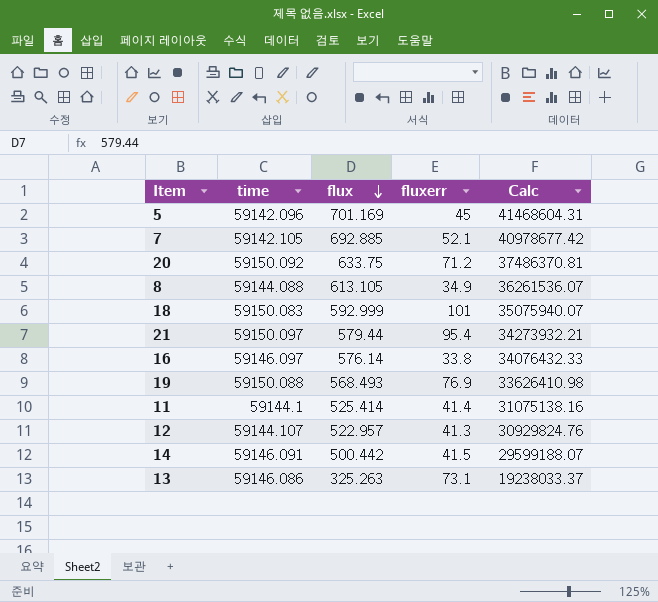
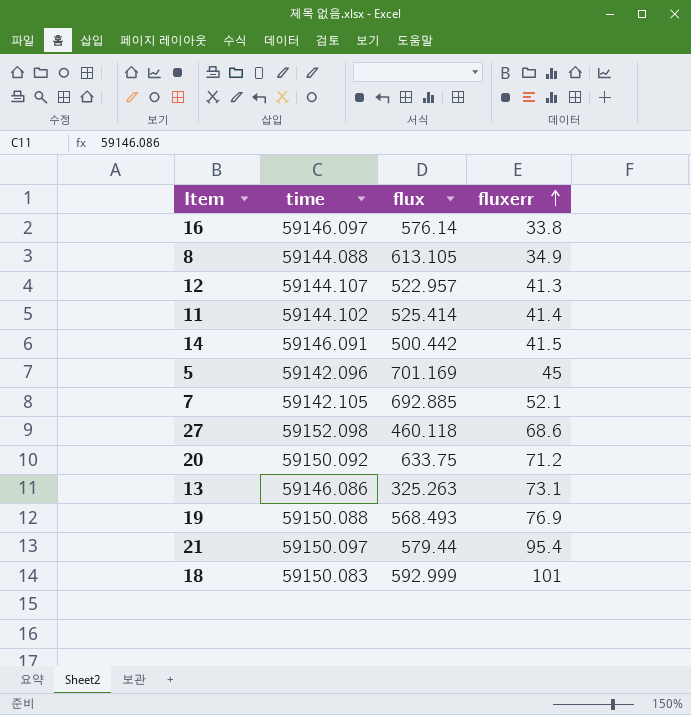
row order: flux descending -> fluxerr ascending
column Calc | formula: [time] * [flux] -> none
11 | time: 59144.1 -> 59144.102
row 27: none -> 59152.098 | 460.118 | 68.6

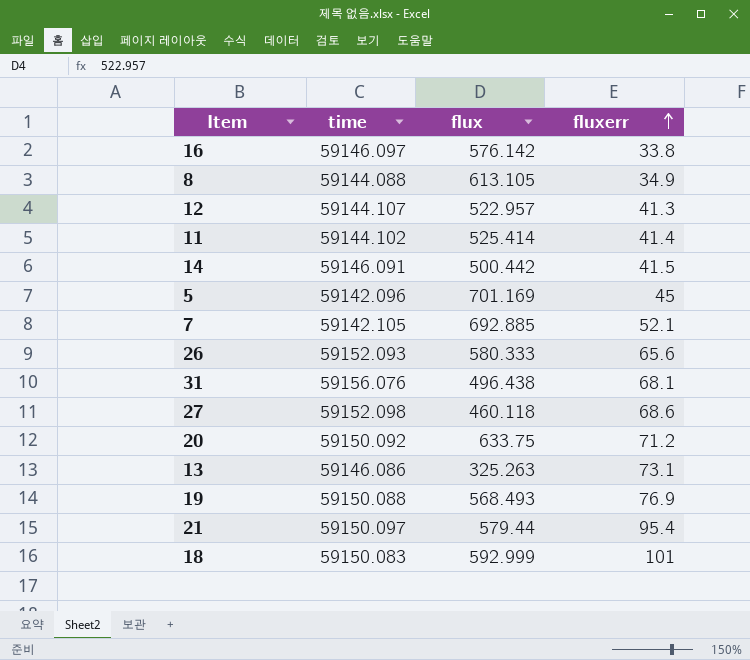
16 | flux: 576.14 -> 576.142
row 26: none -> 59152.093 | 580.333 | 65.6
row 31: none -> 59156.076 | 496.438 | 68.1

